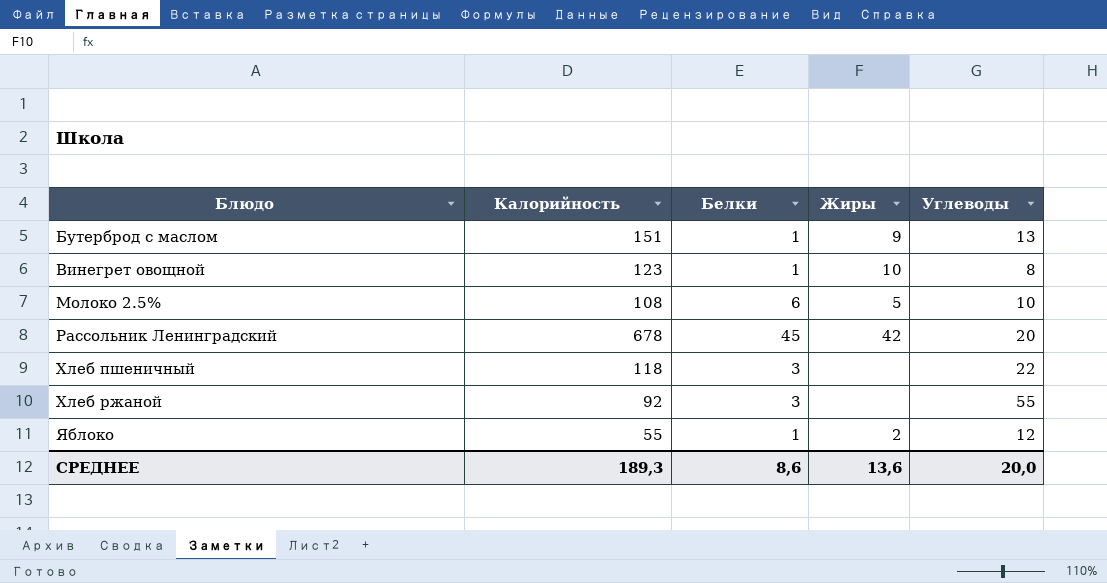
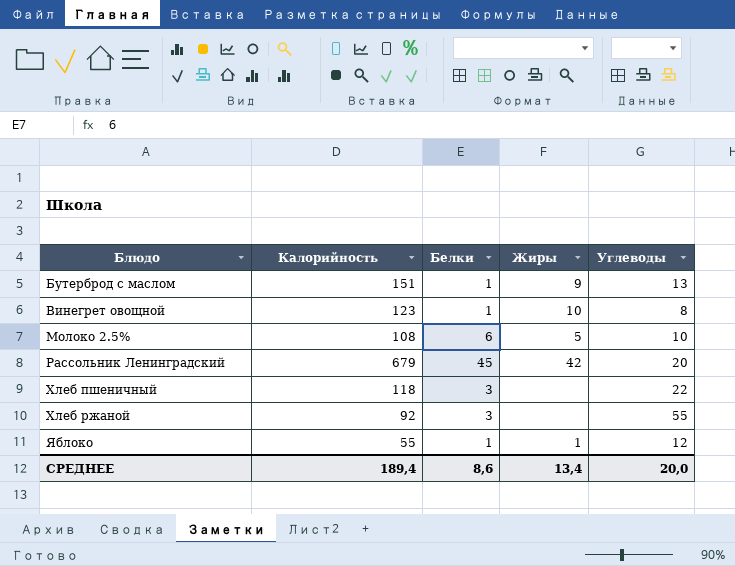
Рассольник Ленинградский | Калорийность: 678 -> 679
Яблоко | Жиры: 2 -> 1
СРЕДНЕЕ | Калорийность: 189,3 -> 189,4
СРЕДНЕЕ | Жиры: 13,6 -> 13,4

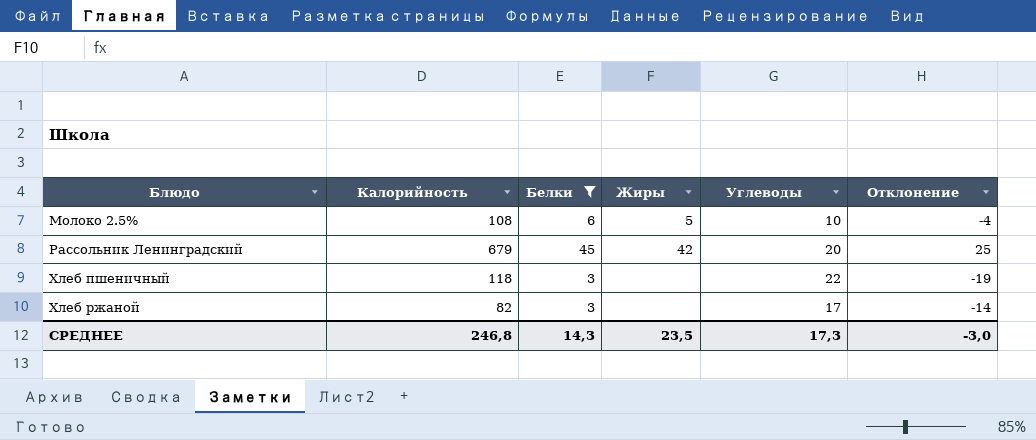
filter: none -> Белки != 1
column Отклонение | formula: none -> [Белки] - [Углеводы]
Хлеб ржаной | Калорийность: 92 -> 82
Хлеб ржаной | Углеводы: 55 -> 17
СРЕДНЕЕ | Калорийность: 189,4 -> 246,8
СРЕДНЕЕ | Белки: 8,6 -> 14,3
СРЕДНЕЕ | Жиры: 13,4 -> 23,5
СРЕДНЕЕ | Углеводы: 20,0 -> 17,3

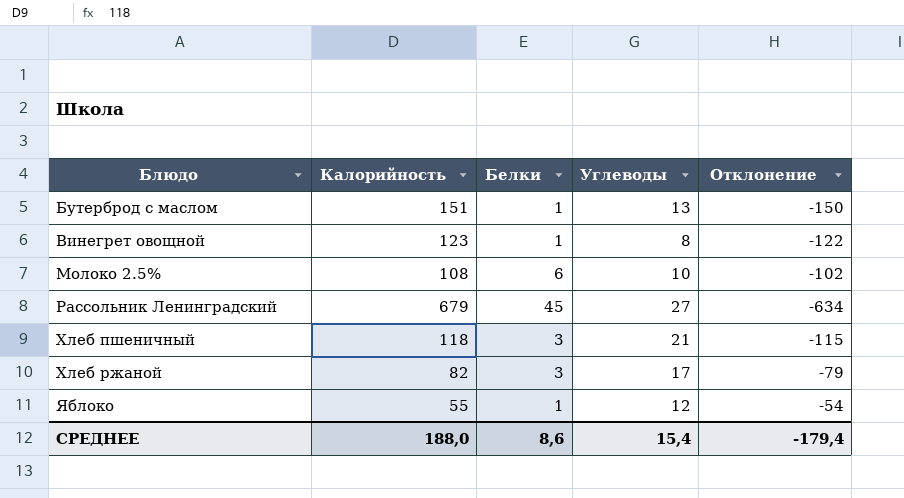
filter: Белки != 1 -> none
column Жиры | position: 4 -> none
column Отклонение | formula: [Белки] - [Углеводы] -> [Белки] - [Калорийность]
Рассольник Ленинградский | Углеводы: 20 -> 27
Хлеб пшеничный | Углеводы: 22 -> 21
СРЕДНЕЕ | Калорийность: 246,8 -> 188,0
СРЕДНЕЕ | Белки: 14,3 -> 8,6
СРЕДНЕЕ | Углеводы: 17,3 -> 15,4
СРЕДНЕЕ | Отклонение: -3,0 -> -179,4

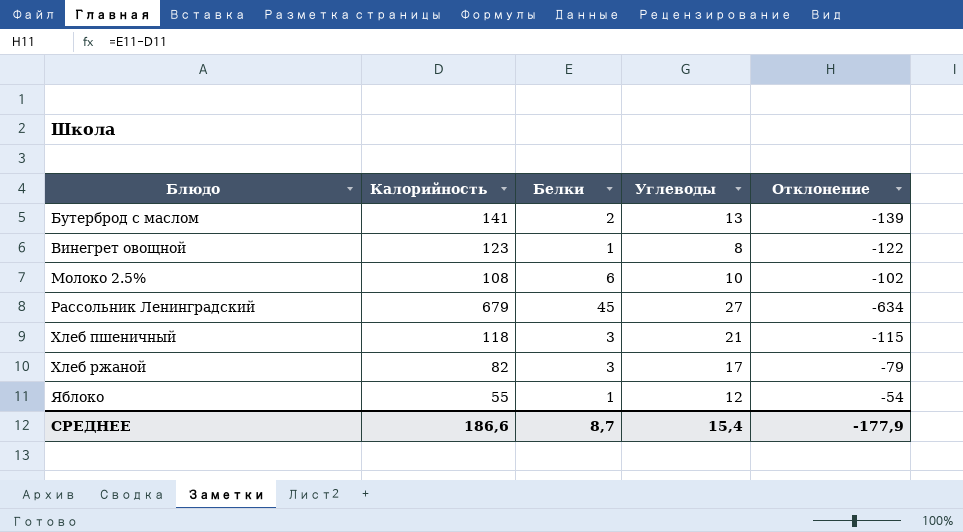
Бутерброд с маслом | Калорийность: 151 -> 141
Бутерброд с маслом | Белки: 1 -> 2
Бутерброд с маслом | Отклонение: -150 -> -139
СРЕДНЕЕ | Калорийность: 188,0 -> 186,6
СРЕДНЕЕ | Белки: 8,6 -> 8,7
СРЕДНЕЕ | Отклонение: -179,4 -> -177,9

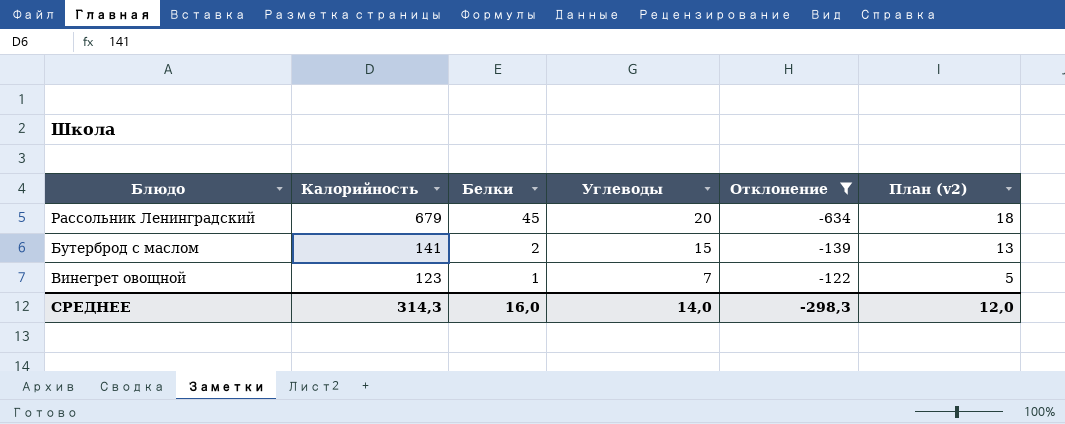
filter: none -> Отклонение <= -122
row order: Блюдо ascending -> Калорийность descending
column План (v2) | formula: none -> [Углеводы] - 2
Рассольник Ленинградский | Углеводы: 27 -> 20
Бутерброд с маслом | Углеводы: 13 -> 15
Винегрет овощной | Углеводы: 8 -> 7
СРЕДНЕЕ | Калорийность: 186,6 -> 314,3
СРЕДНЕЕ | Белки: 8,7 -> 16,0
СРЕДНЕЕ | Углеводы: 15,4 -> 14,0
СРЕДНЕЕ | Отклонение: -177,9 -> -298,3

